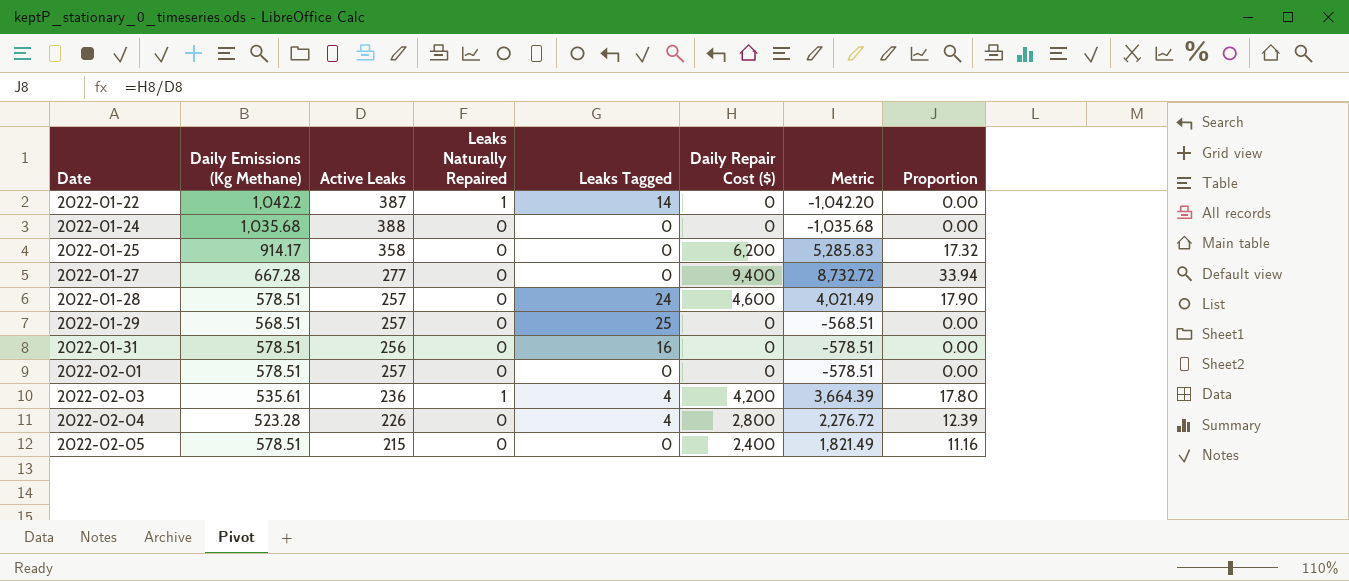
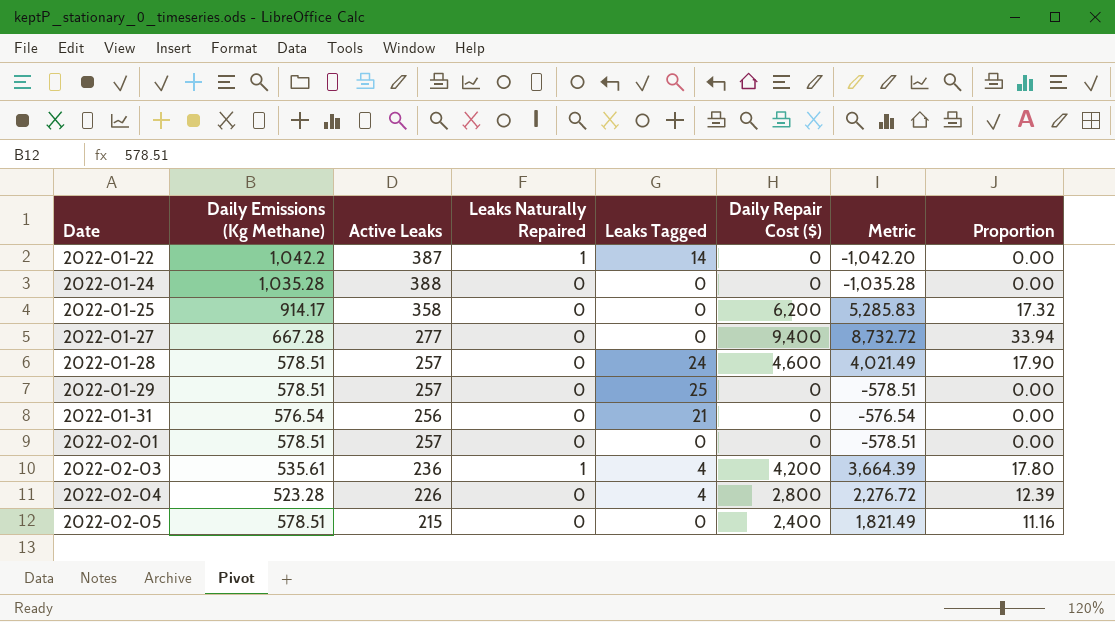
2022-01-24 | Daily Emissions (Kg Methane): 1,035.68 -> 1,035.28
2022-01-24 | Metric: -1,035.68 -> -1,035.28
2022-01-29 | Daily Emissions (Kg Methane): 568.51 -> 578.51
2022-01-29 | Metric: -568.51 -> -578.51
2022-01-31 | Daily Emissions (Kg Methane): 578.51 -> 576.54
2022-01-31 | Leaks Tagged: 16 -> 21
2022-01-31 | Metric: -578.51 -> -576.54

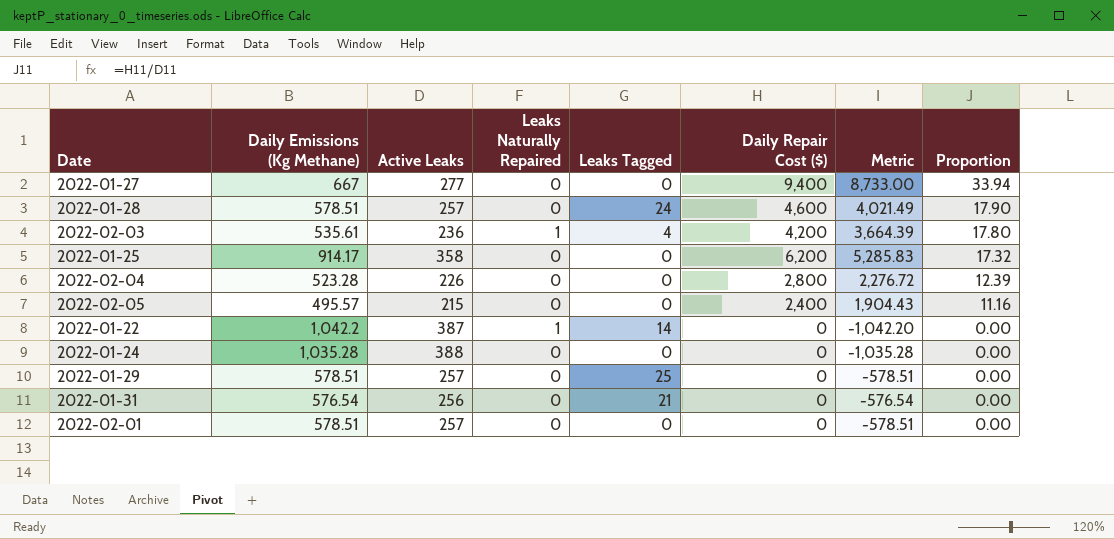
row order: Date ascending -> Proportion descending
2022-01-27 | Daily Emissions (Kg Methane): 667.28 -> 667
2022-01-27 | Metric: 8,732.72 -> 8,733.00
2022-02-04 | Leaks Tagged: 4 -> 0
2022-02-05 | Daily Emissions (Kg Methane): 578.51 -> 495.57
2022-02-05 | Metric: 1,821.49 -> 1,904.43

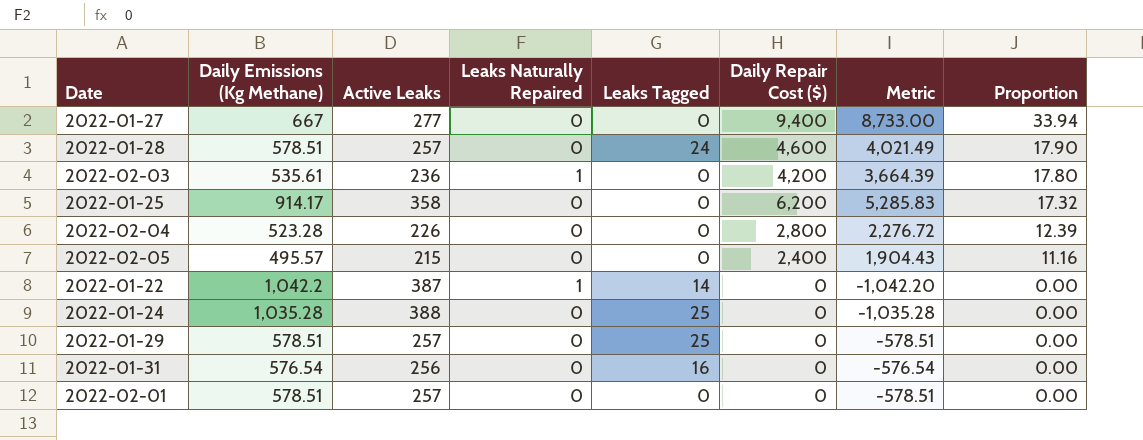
2022-02-03 | Leaks Tagged: 4 -> 0
2022-01-24 | Leaks Tagged: 0 -> 25
2022-01-31 | Leaks Tagged: 21 -> 16

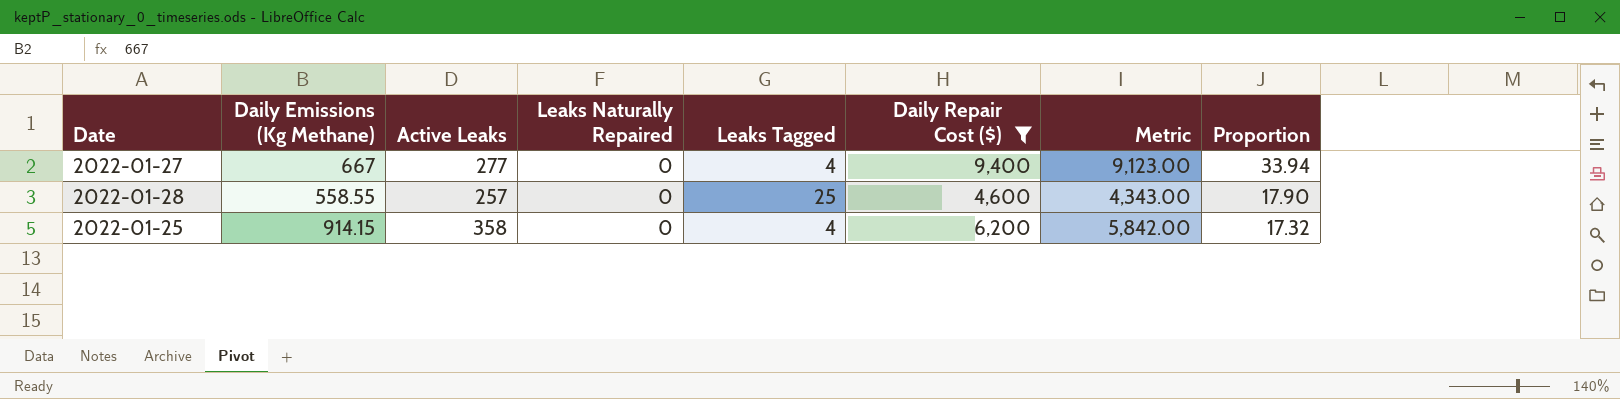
filter: none -> Daily Repair Cost ($) >= 4,600
column Metric | formula: [Daily Repair Cost ($)] - [Daily Emissions (Kg Methane)] -> [Daily Repair Cost ($)] - [Active Leaks]
2022-01-27 | Leaks Tagged: 0 -> 4
2022-01-28 | Daily Emissions (Kg Methane): 578.51 -> 558.55
2022-01-28 | Leaks Tagged: 24 -> 25
2022-01-25 | Daily Emissions (Kg Methane): 914.17 -> 914.15
2022-01-25 | Leaks Tagged: 0 -> 4

